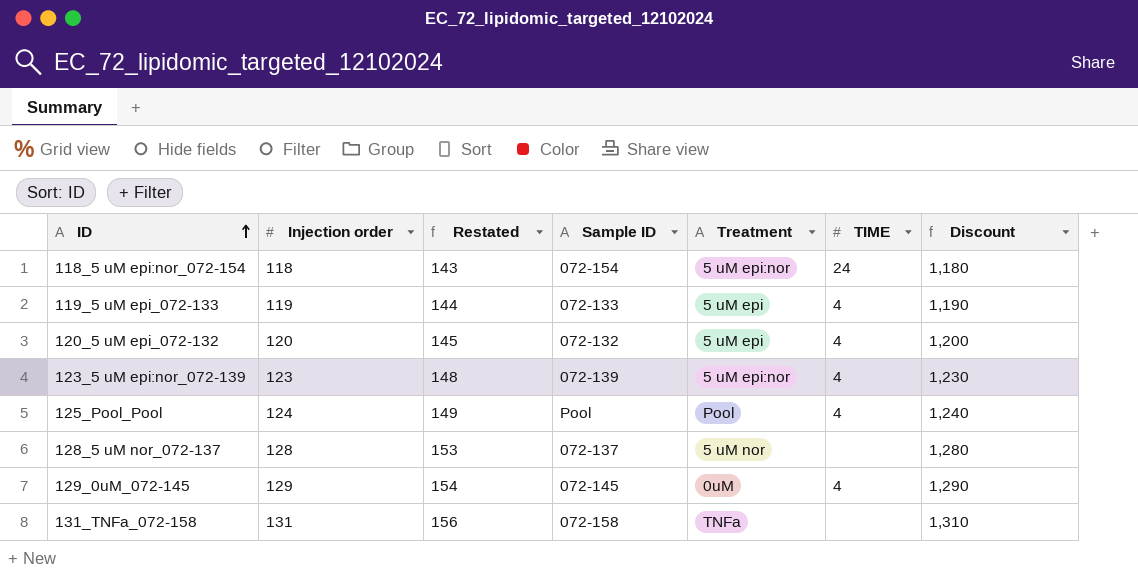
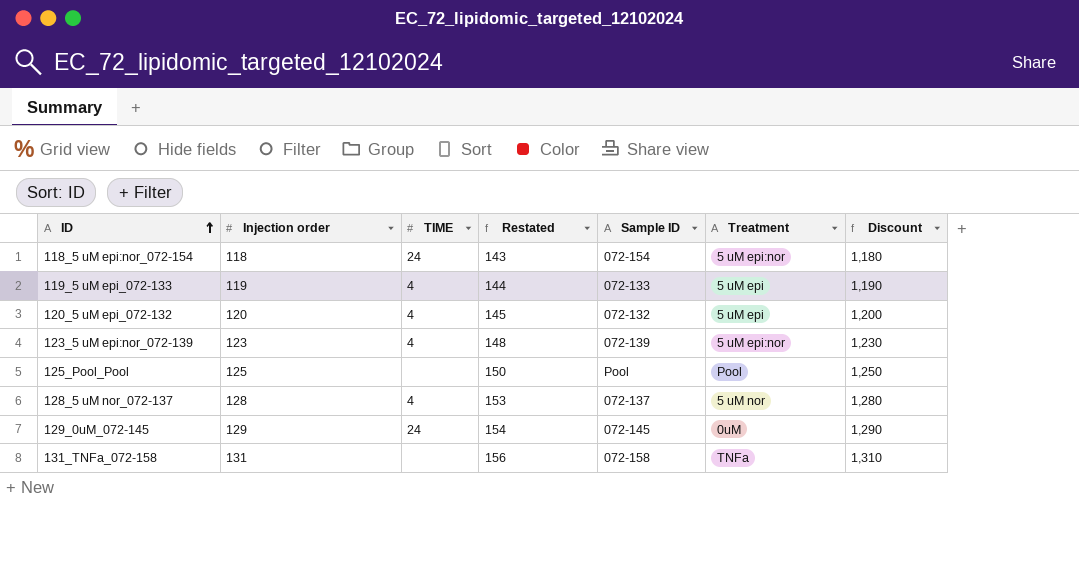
column TIME | position: 6 -> 3
125_Pool_Pool | Injection order: 124 -> 125
125_Pool_Pool | TIME: 4 -> none
125_Pool_Pool | Restated: 149 -> 150
125_Pool_Pool | Discount: 1,240 -> 1,250
128_5 uM nor_072-137 | TIME: none -> 4
129_0uM_072-145 | TIME: 4 -> 24

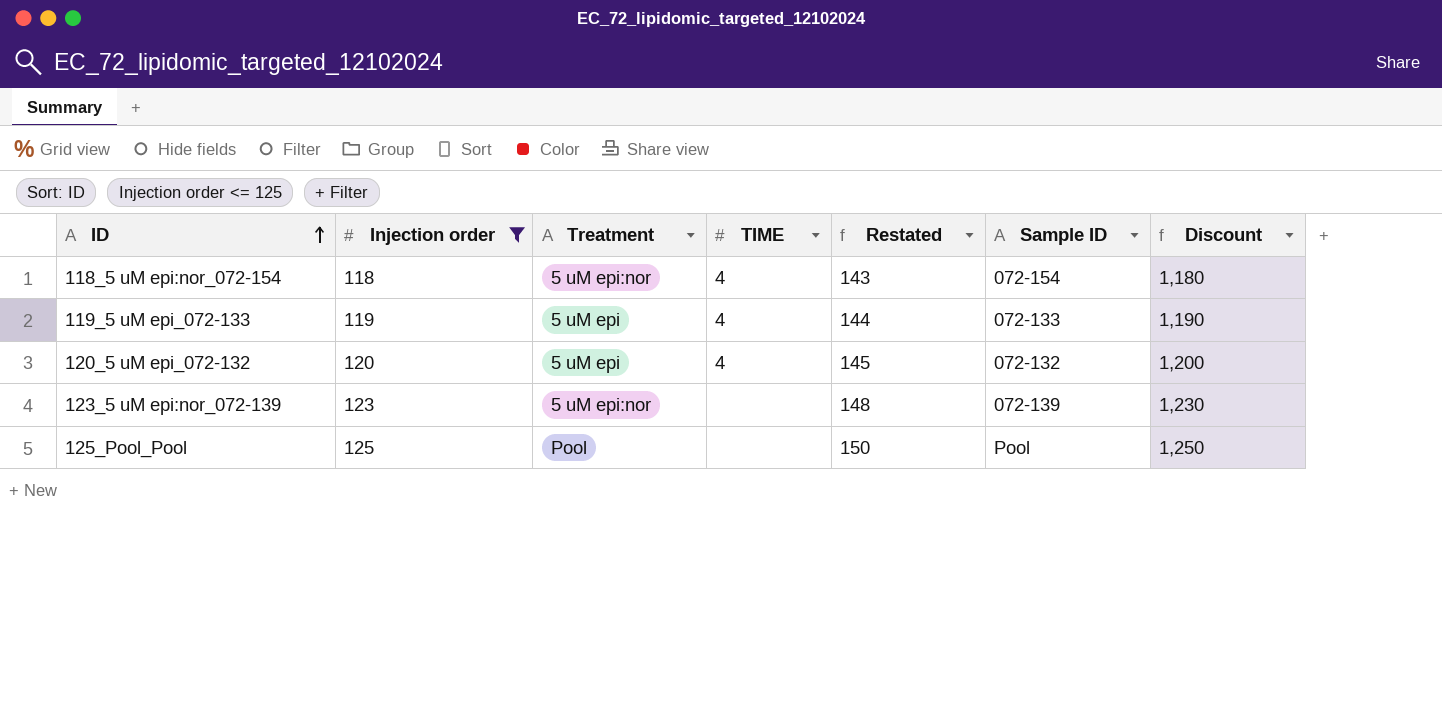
filter: none -> Injection order <= 125
column Treatment | position: 6 -> 3
118_5 uM epi:nor_072-154 | TIME: 24 -> 4
123_5 uM epi:nor_072-139 | TIME: 4 -> none

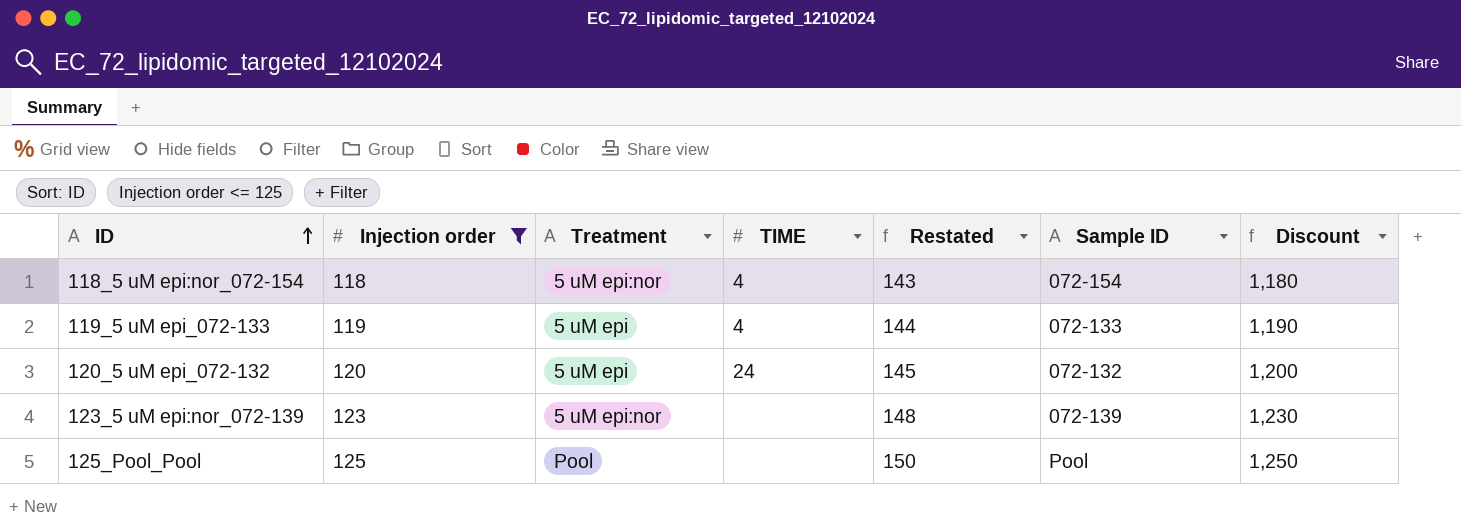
120_5 uM epi_072-132 | TIME: 4 -> 24

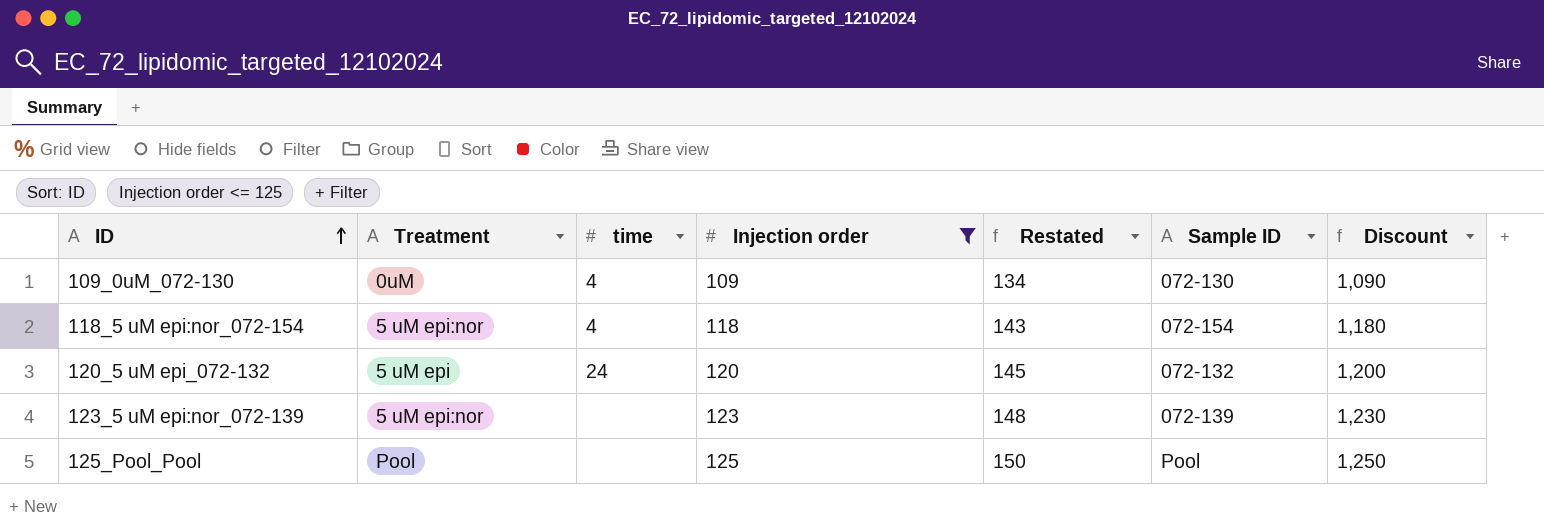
column name: TIME -> time
column Injection order | position: 2 -> 4
row 119_5 uM epi_072-133: 119 | 5 uM epi | 4 | 144 | 072-133 | 1,190 -> none
row 109_0uM_072-130: none -> 0uM | 4 | 109 | 134 | 072-130 | 1,090

